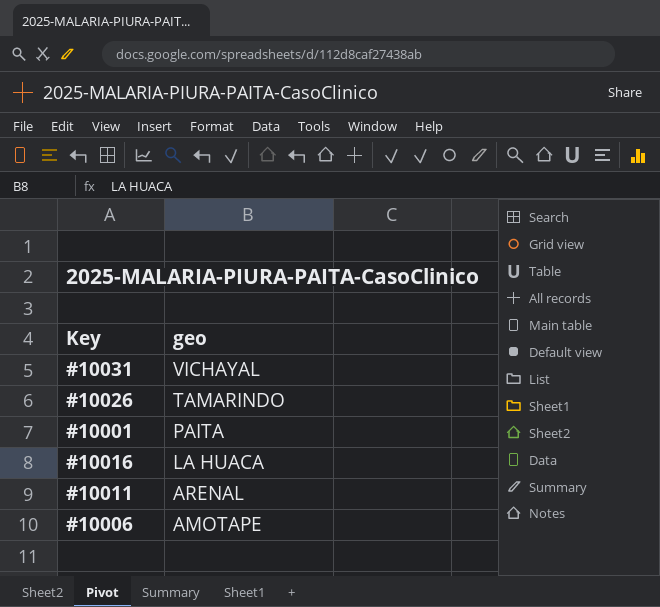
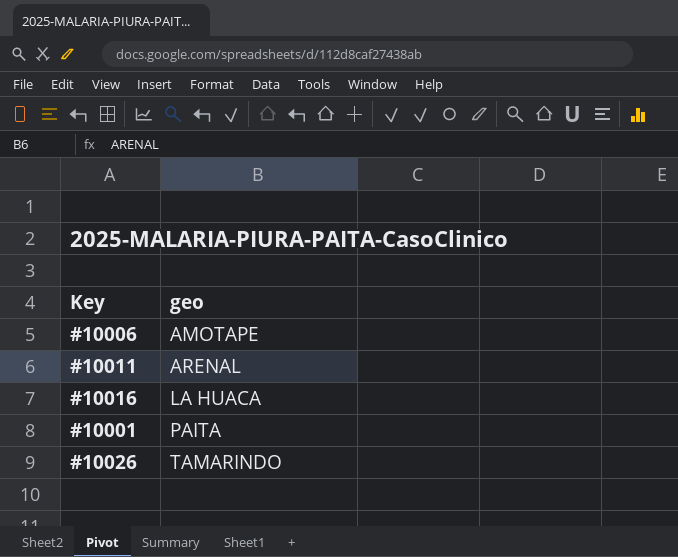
row order: geo descending -> geo ascending
row #10031: VICHAYAL -> none

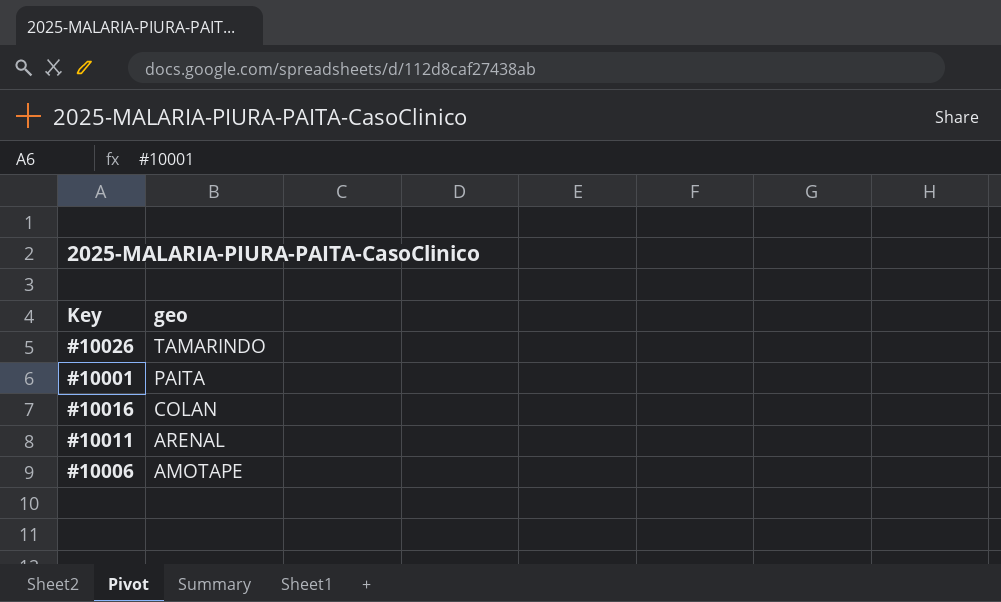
row order: geo ascending -> geo descending
#10016 | geo: LA HUACA -> COLAN

